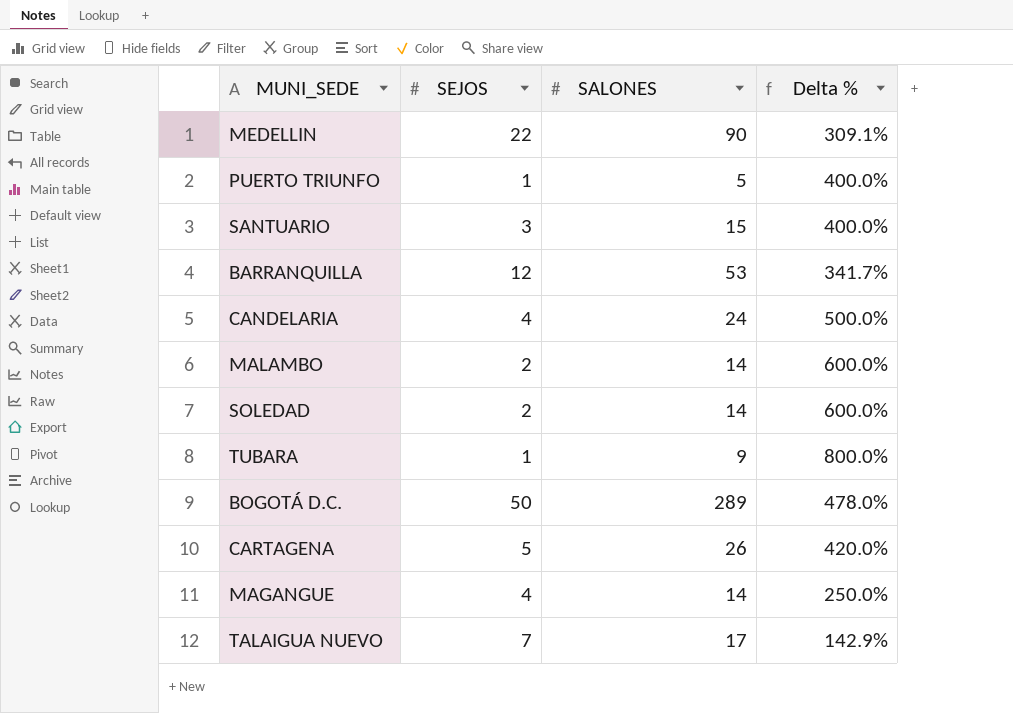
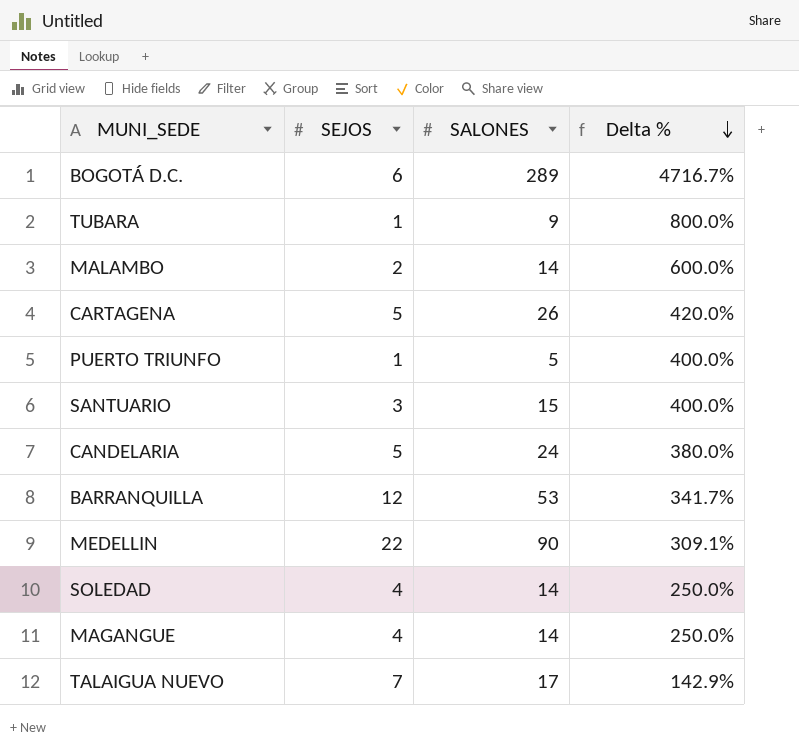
row order: none -> Delta % descending
BOGOTÁ D.C. | SEJOS: 50 -> 6
BOGOTÁ D.C. | Delta %: 478.0% -> 4716.7%
CANDELARIA | SEJOS: 4 -> 5
CANDELARIA | Delta %: 500.0% -> 380.0%
SOLEDAD | SEJOS: 2 -> 4
SOLEDAD | Delta %: 600.0% -> 250.0%

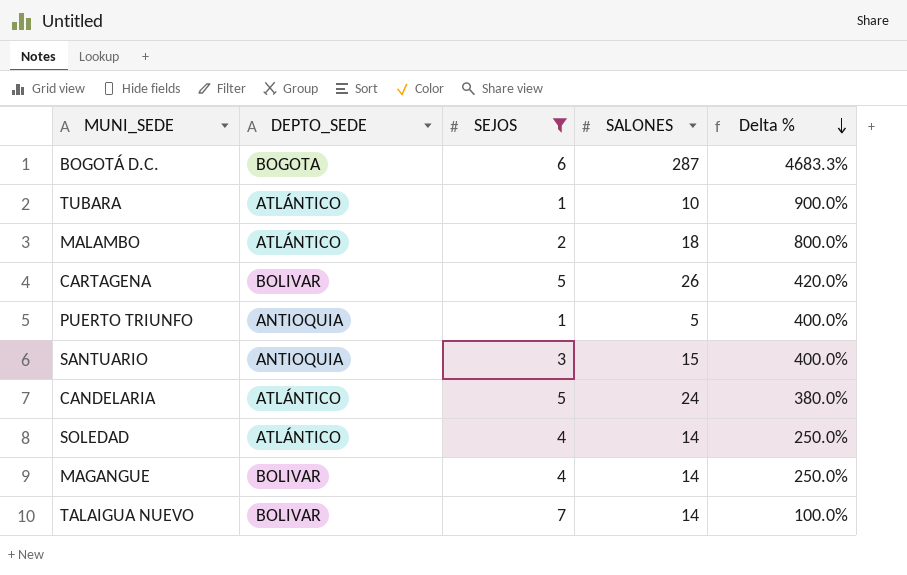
filter: none -> SEJOS <= 7
column DEPTO_SEDE | position: none -> 2
BOGOTÁ D.C. | SALONES: 289 -> 287
BOGOTÁ D.C. | Delta %: 4716.7% -> 4683.3%
TUBARA | SALONES: 9 -> 10
TUBARA | Delta %: 800.0% -> 900.0%
MALAMBO | SALONES: 14 -> 18
MALAMBO | Delta %: 600.0% -> 800.0%
TALAIGUA NUEVO | SALONES: 17 -> 14
TALAIGUA NUEVO | Delta %: 142.9% -> 100.0%

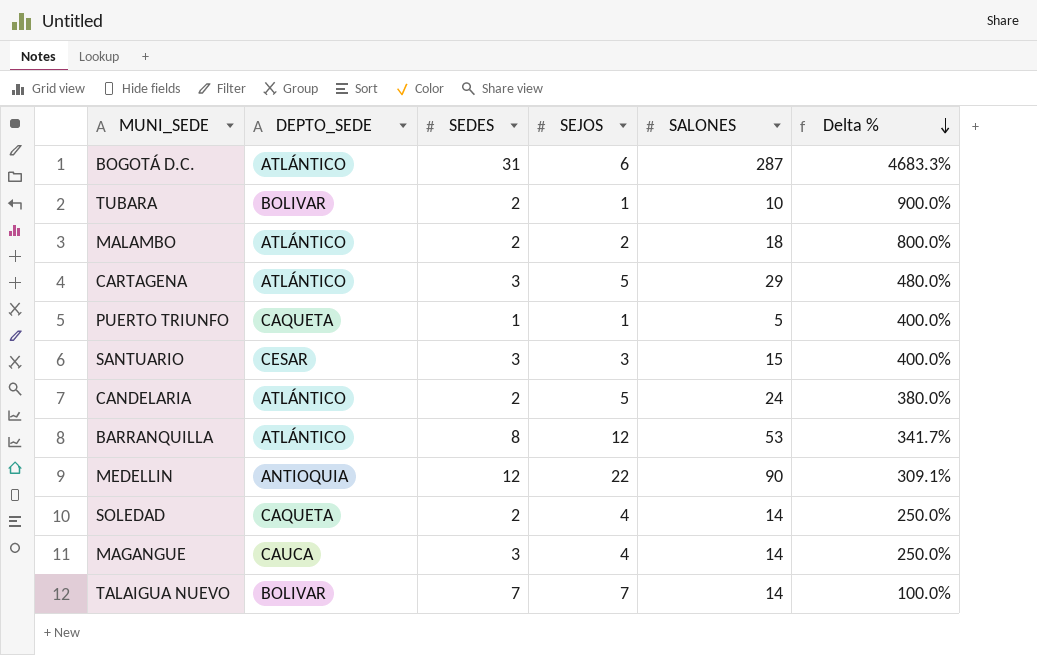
filter: SEJOS <= 7 -> none
column SEDES | position: none -> 3
BOGOTÁ D.C. | DEPTO_SEDE: BOGOTA -> ATLÁNTICO
TUBARA | DEPTO_SEDE: ATLÁNTICO -> BOLIVAR
CARTAGENA | DEPTO_SEDE: BOLIVAR -> ATLÁNTICO
CARTAGENA | SALONES: 26 -> 29
CARTAGENA | Delta %: 420.0% -> 480.0%
PUERTO TRIUNFO | DEPTO_SEDE: ANTIOQUIA -> CAQUETA
SANTUARIO | DEPTO_SEDE: ANTIOQUIA -> CESAR
SOLEDAD | DEPTO_SEDE: ATLÁNTICO -> CAQUETA
MAGANGUE | DEPTO_SEDE: BOLIVAR -> CAUCA

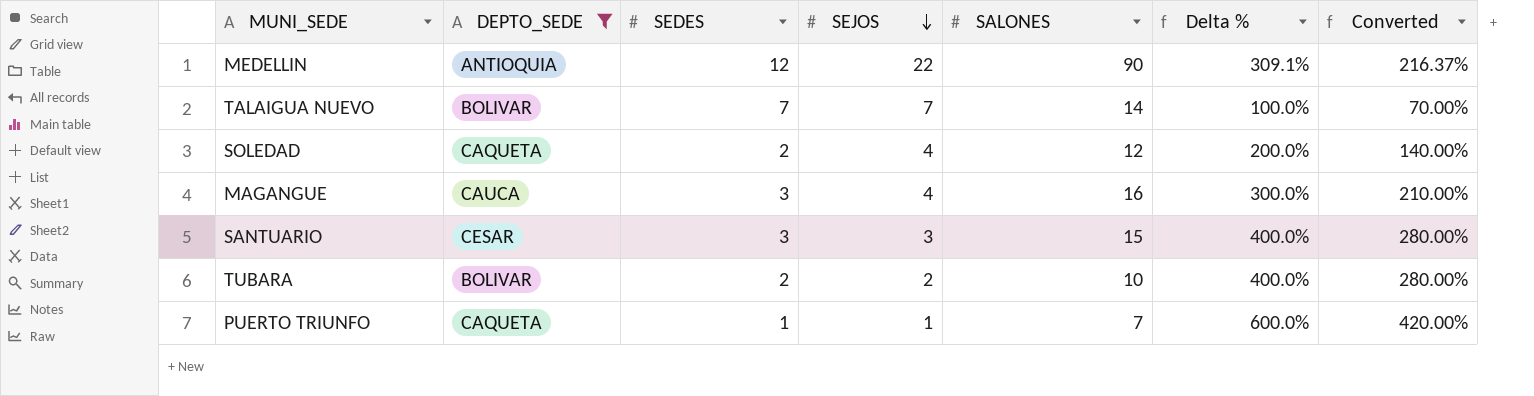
filter: none -> DEPTO_SEDE != ATLÁNTICO
row order: Delta % descending -> SEJOS descending
column Converted | formula: none -> [Delta %] * 0.7
SOLEDAD | SALONES: 14 -> 12
SOLEDAD | Delta %: 250.0% -> 200.0%
MAGANGUE | SALONES: 14 -> 16
MAGANGUE | Delta %: 250.0% -> 300.0%
TUBARA | SEJOS: 1 -> 2
TUBARA | Delta %: 900.0% -> 400.0%
PUERTO TRIUNFO | SALONES: 5 -> 7
PUERTO TRIUNFO | Delta %: 400.0% -> 600.0%

